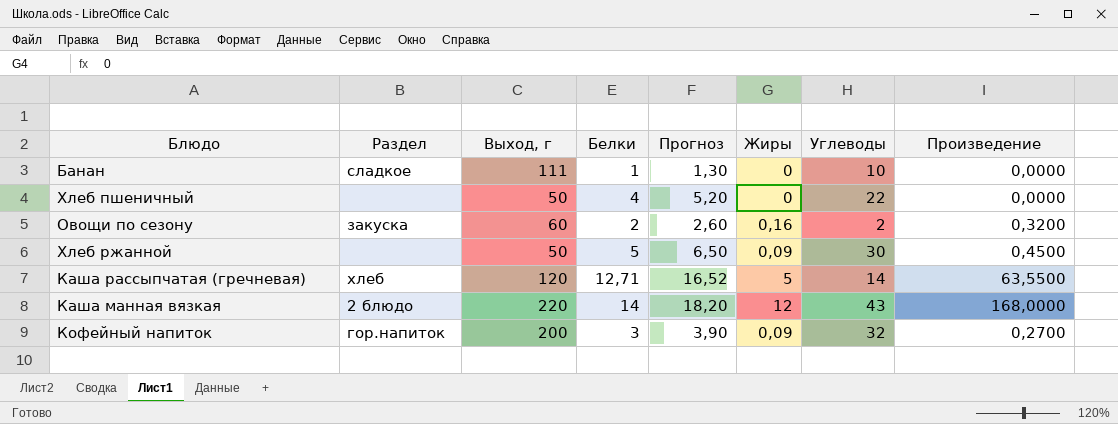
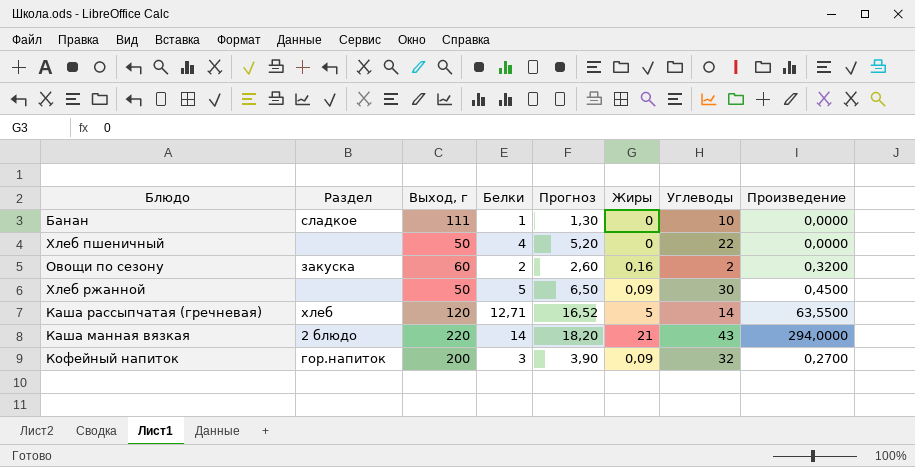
Каша манная вязкая | Жиры: 12 -> 21
Каша манная вязкая | Произведение: 168,0000 -> 294,0000

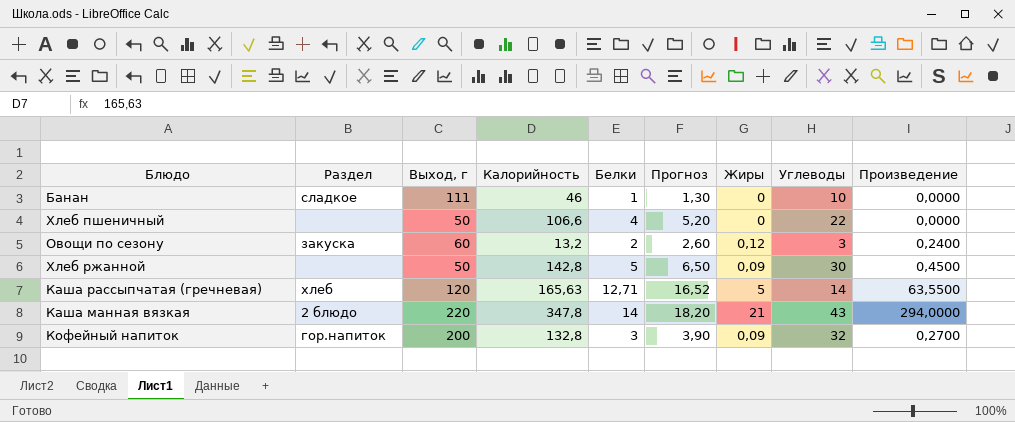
column Калорийность | position: none -> 4
Овощи по сезону | Жиры: 0,16 -> 0,12
Овощи по сезону | Углеводы: 2 -> 3
Овощи по сезону | Произведение: 0,3200 -> 0,2400

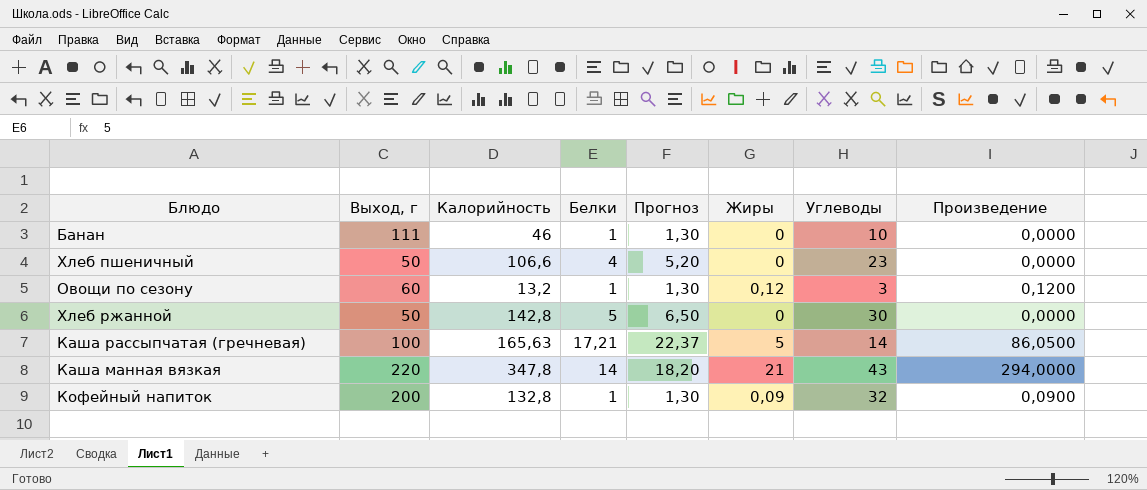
column Раздел | position: 2 -> none
Хлеб пшеничный | Углеводы: 22 -> 23
Овощи по сезону | Белки: 2 -> 1
Овощи по сезону | Прогноз: 2,60 -> 1,30
Овощи по сезону | Произведение: 0,2400 -> 0,1200
Хлеб ржанной | Жиры: 0,09 -> 0
Хлеб ржанной | Произведение: 0,4500 -> 0,0000
Каша рассыпчатая (гречневая) | Выход, г: 120 -> 100
Каша рассыпчатая (гречневая) | Белки: 12,71 -> 17,21
Каша рассыпчатая (гречневая) | Прогноз: 16,52 -> 22,37
Каша рассыпчатая (гречневая) | Произведение: 63,5500 -> 86,0500
Кофейный напиток | Белки: 3 -> 1
Кофейный напиток | Прогноз: 3,90 -> 1,30
Кофейный напиток | Произведение: 0,2700 -> 0,0900

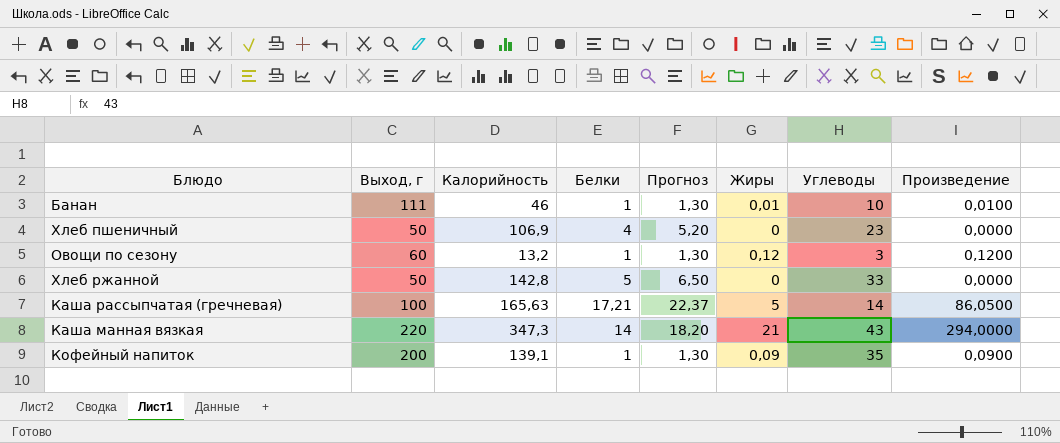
Банан | Жиры: 0 -> 0,01
Банан | Произведение: 0,0000 -> 0,0100
Хлеб пшеничный | Калорийность: 106,6 -> 106,9
Хлеб ржанной | Углеводы: 30 -> 33
Каша манная вязкая | Калорийность: 347,8 -> 347,3
Кофейный напиток | Калорийность: 132,8 -> 139,1
Кофейный напиток | Углеводы: 32 -> 35

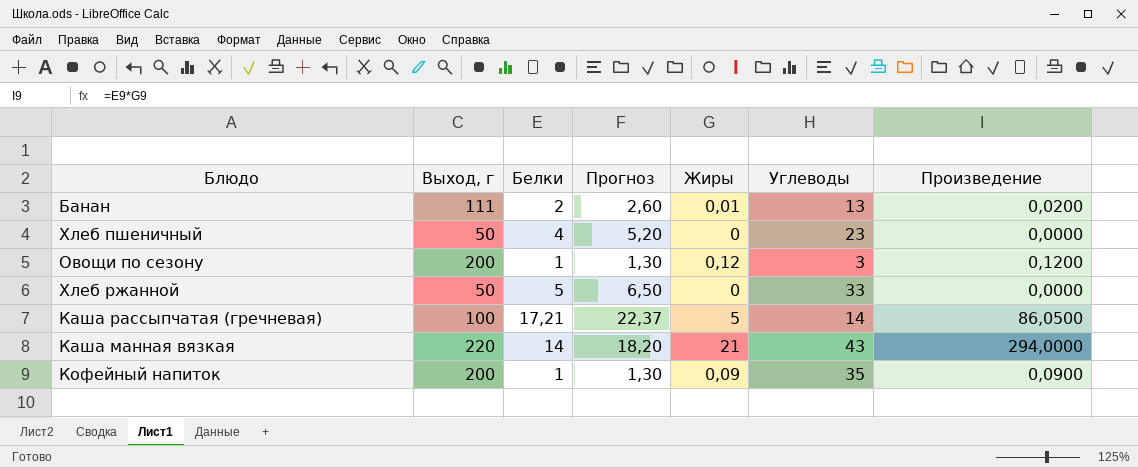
column Калорийность | position: 3 -> none
Банан | Белки: 1 -> 2
Банан | Прогноз: 1,30 -> 2,60
Банан | Углеводы: 10 -> 13
Банан | Произведение: 0,0100 -> 0,0200
Овощи по сезону | Выход, г: 60 -> 200

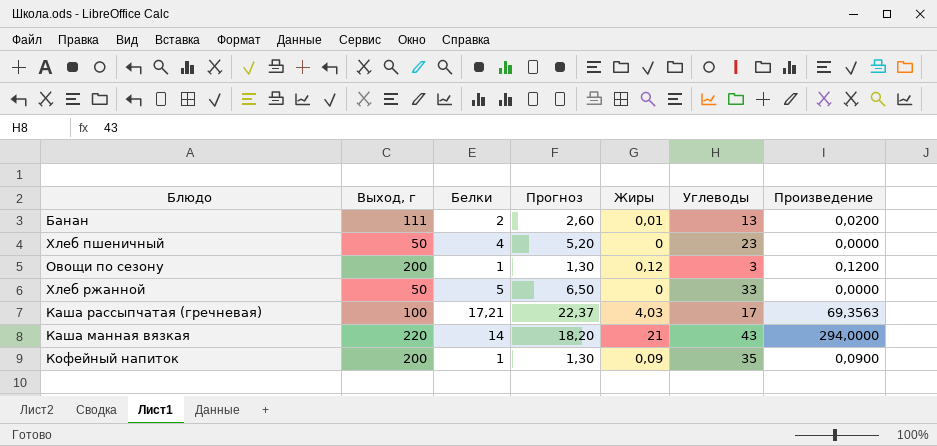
Каша рассыпчатая (гречневая) | Жиры: 5 -> 4,03
Каша рассыпчатая (гречневая) | Углеводы: 14 -> 17
Каша рассыпчатая (гречневая) | Произведение: 86,0500 -> 69,3563

